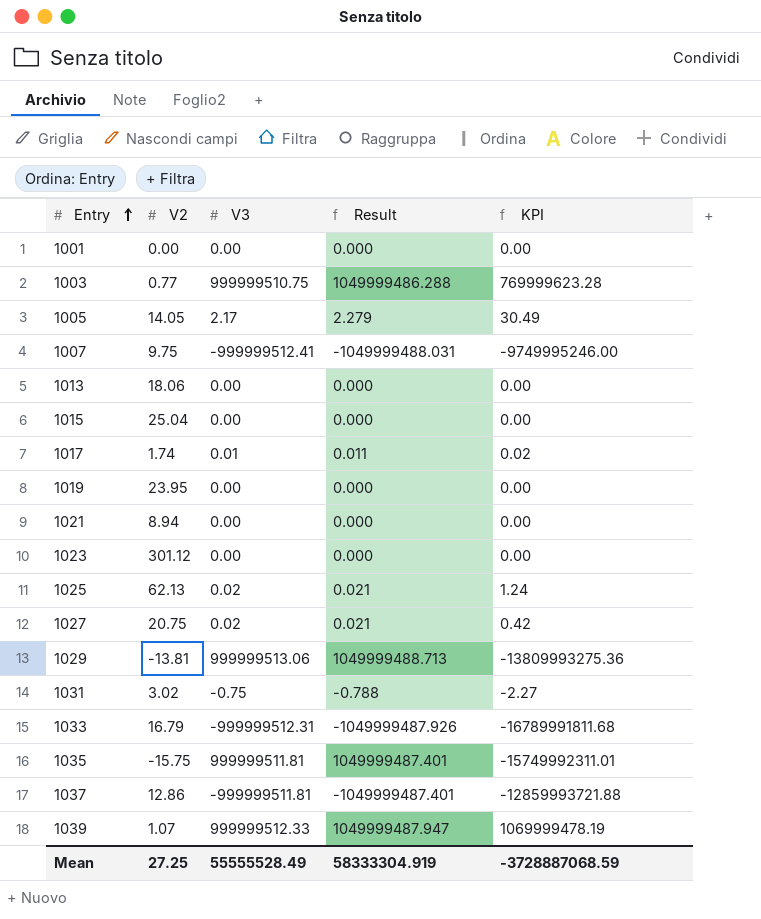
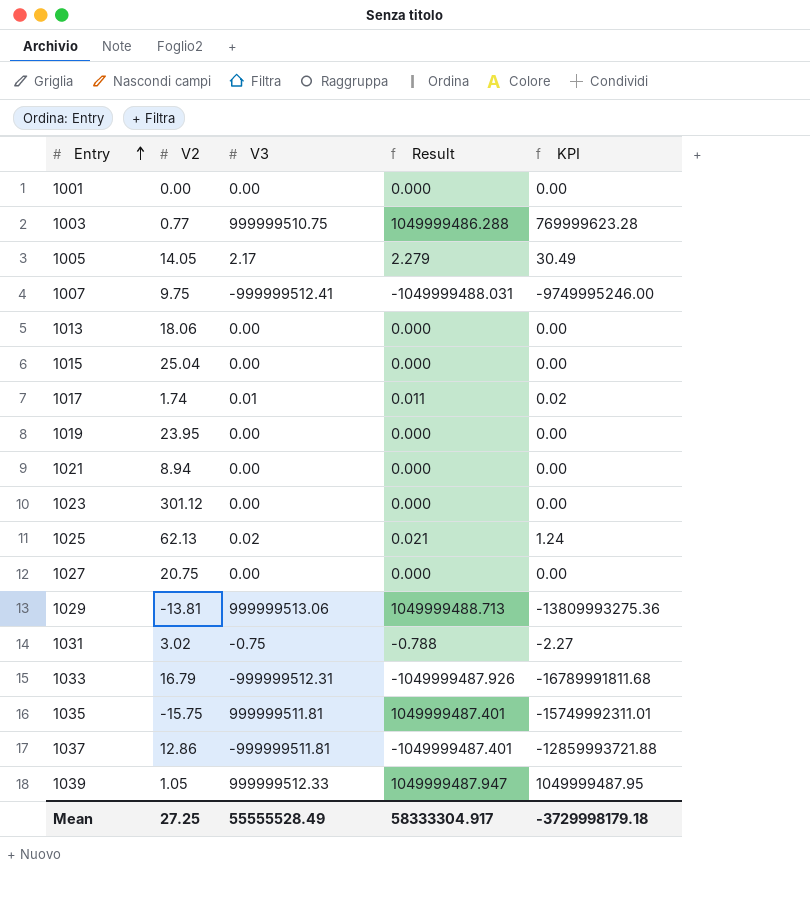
1027 | V3: 0.02 -> 0.00
1027 | Result: 0.021 -> 0.000
1027 | KPI: 0.42 -> 0.00
1039 | V2: 1.07 -> 1.05
1039 | KPI: 1069999478.19 -> 1049999487.95
Mean | Result: 58333304.919 -> 58333304.917
Mean | KPI: -3728887068.59 -> -3729998179.18

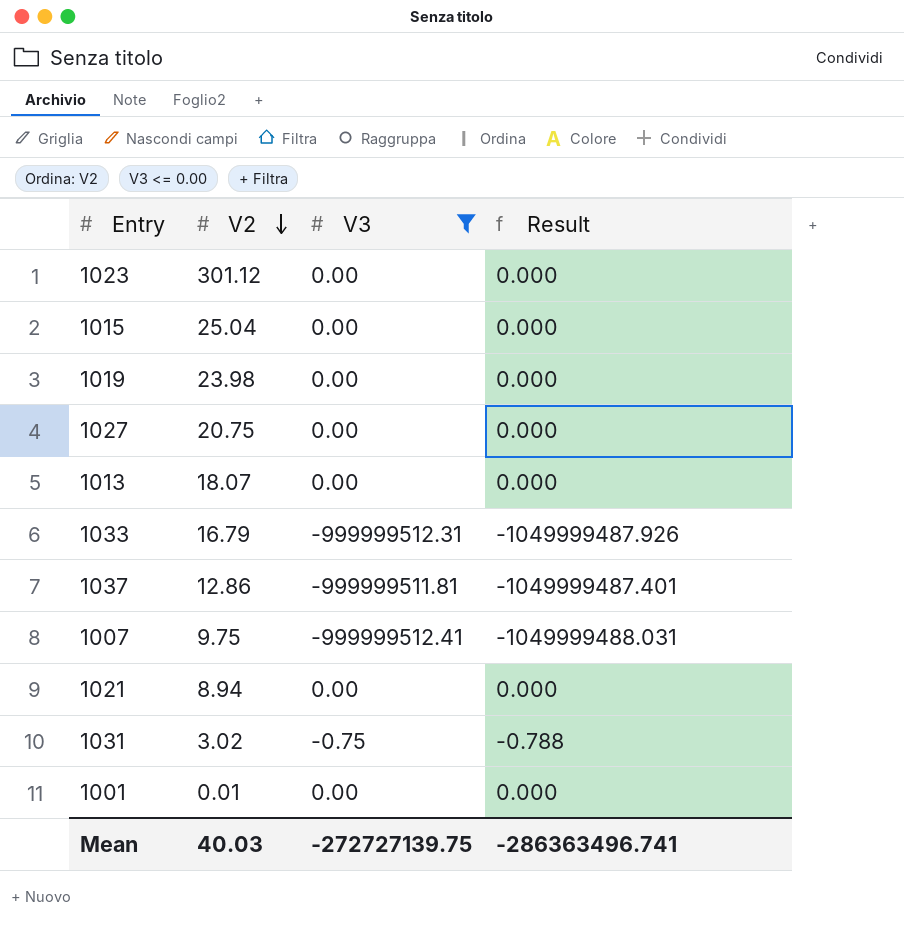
filter: none -> V3 <= 0.00
row order: Entry ascending -> V2 descending
column KPI | formula: [V2] * [V3] -> none
1019 | V2: 23.95 -> 23.98
1013 | V2: 18.06 -> 18.07
1001 | V2: 0.00 -> 0.01
Mean | V2: 27.25 -> 40.03
Mean | V3: 55555528.49 -> -272727139.75
Mean | Result: 58333304.917 -> -286363496.741

